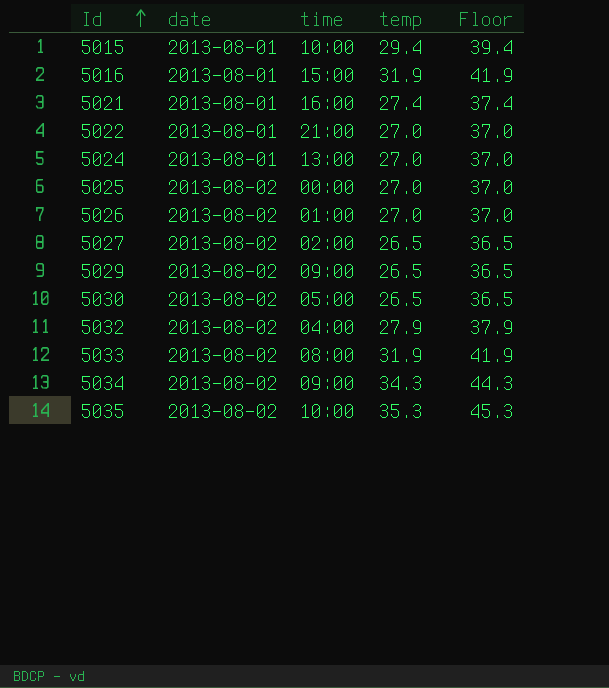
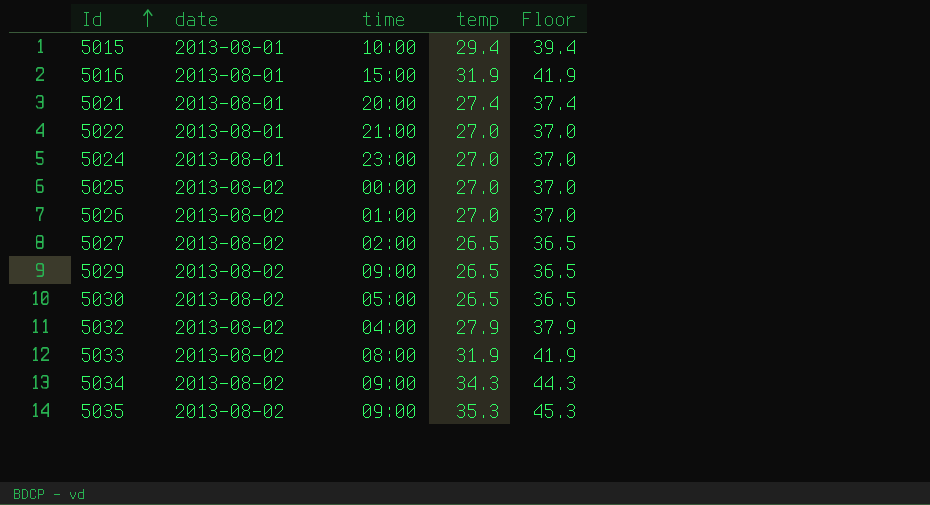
5021 | time: 16:00 -> 20:00
5024 | time: 13:00 -> 23:00
5035 | time: 10:00 -> 09:00

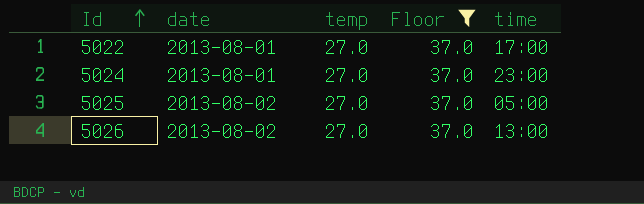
filter: none -> Floor = 37.0
column time | position: 3 -> 5
5022 | time: 21:00 -> 17:00
5025 | time: 00:00 -> 05:00
5026 | time: 01:00 -> 13:00

